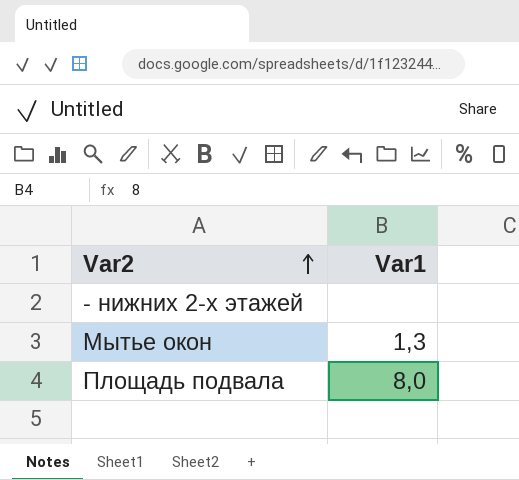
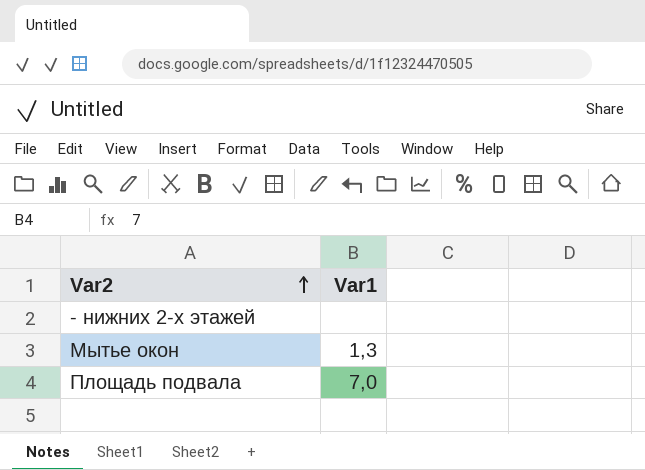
Площадь подвала | Var1: 8,0 -> 7,0

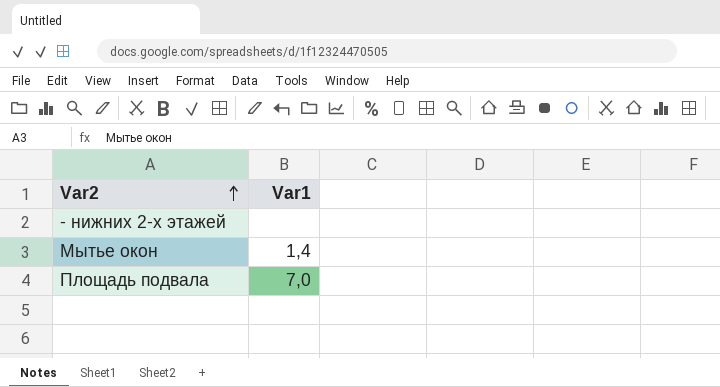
Мытье окон | Var1: 1,3 -> 1,4

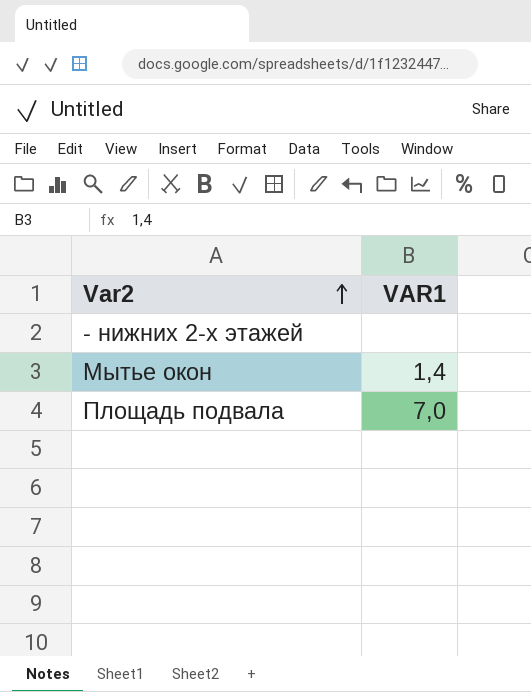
column name: Var1 -> VAR1

